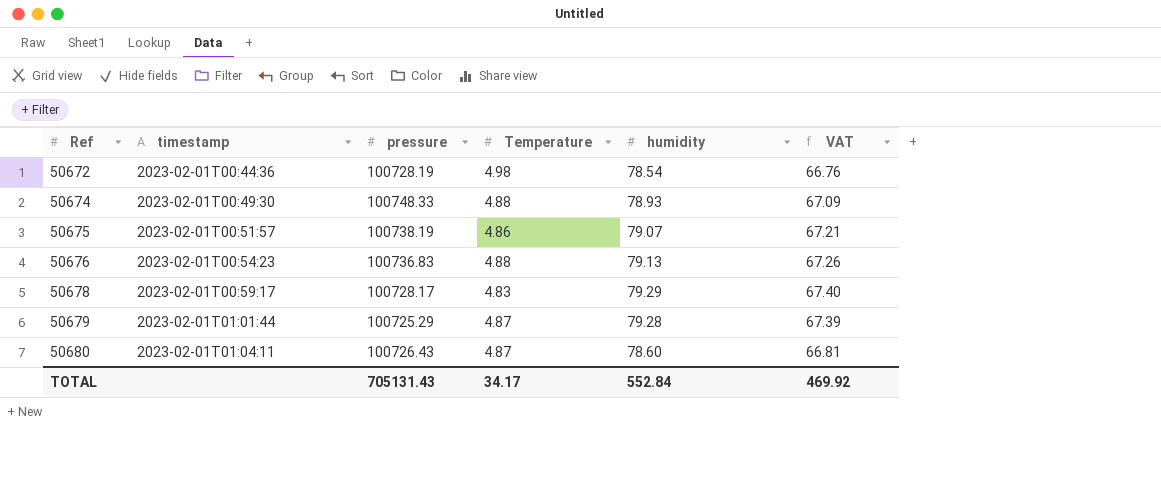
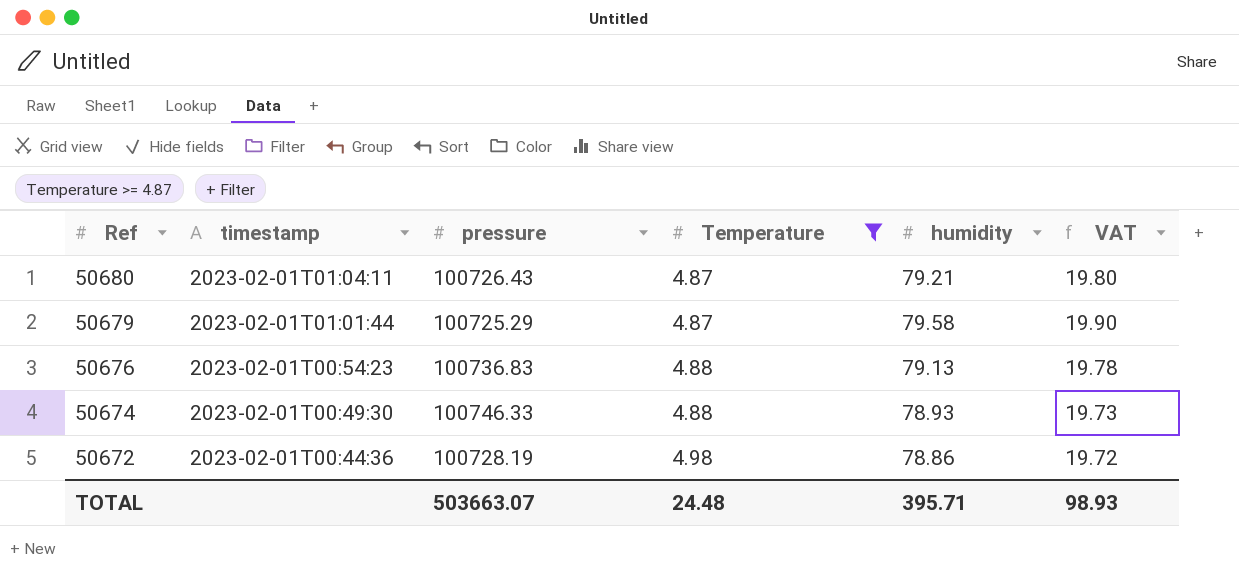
filter: none -> Temperature >= 4.87
row order: Ref ascending -> Ref descending
column VAT | formula: [humidity] * 0.85 -> [humidity] * 0.25
50680 | humidity: 78.60 -> 79.21
50679 | humidity: 79.28 -> 79.58
50674 | pressure: 100748.33 -> 100746.33
50672 | humidity: 78.54 -> 78.86
TOTAL | pressure: 705131.43 -> 503663.07
TOTAL | Temperature: 34.17 -> 24.48
TOTAL | humidity: 552.84 -> 395.71
TOTAL | VAT: 469.92 -> 98.93

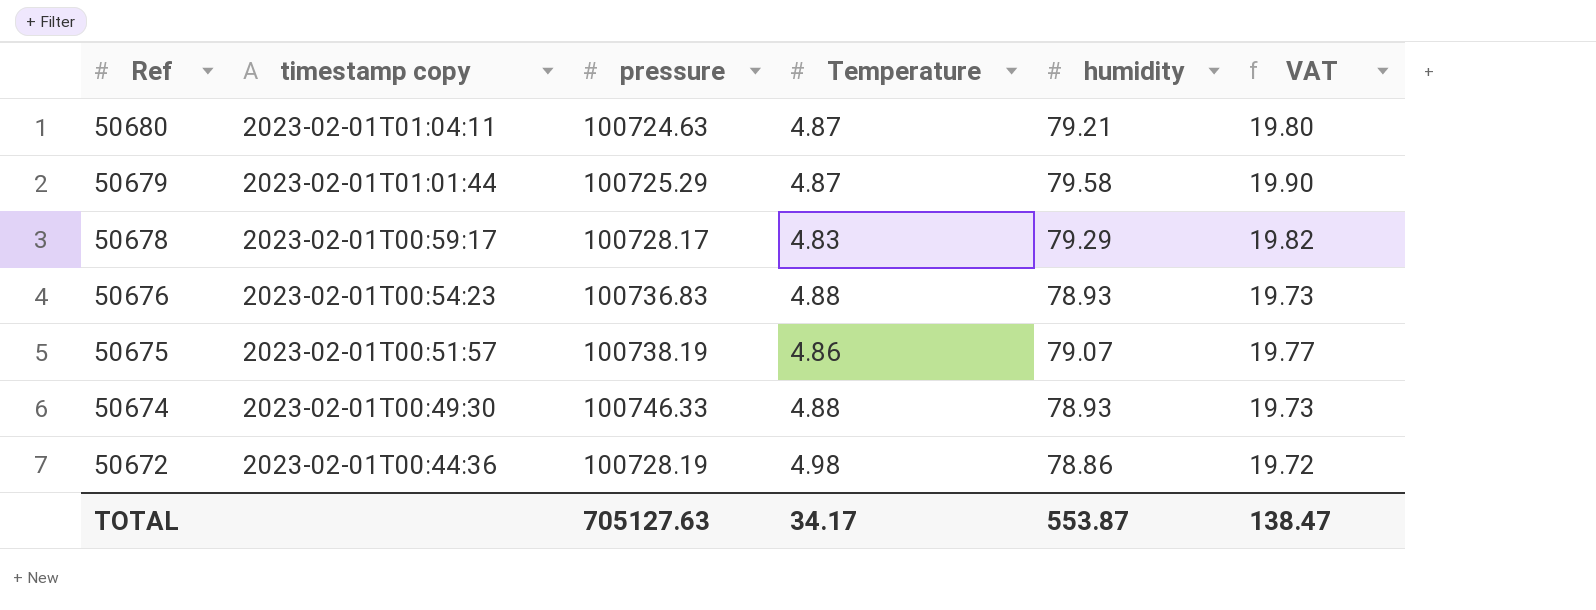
filter: Temperature >= 4.87 -> none
column name: timestamp -> timestamp copy
50680 | pressure: 100726.43 -> 100724.63
50676 | humidity: 79.13 -> 78.93
50676 | VAT: 19.78 -> 19.73
TOTAL | pressure: 503663.07 -> 705127.63
TOTAL | Temperature: 24.48 -> 34.17
TOTAL | humidity: 395.71 -> 553.87
TOTAL | VAT: 98.93 -> 138.47

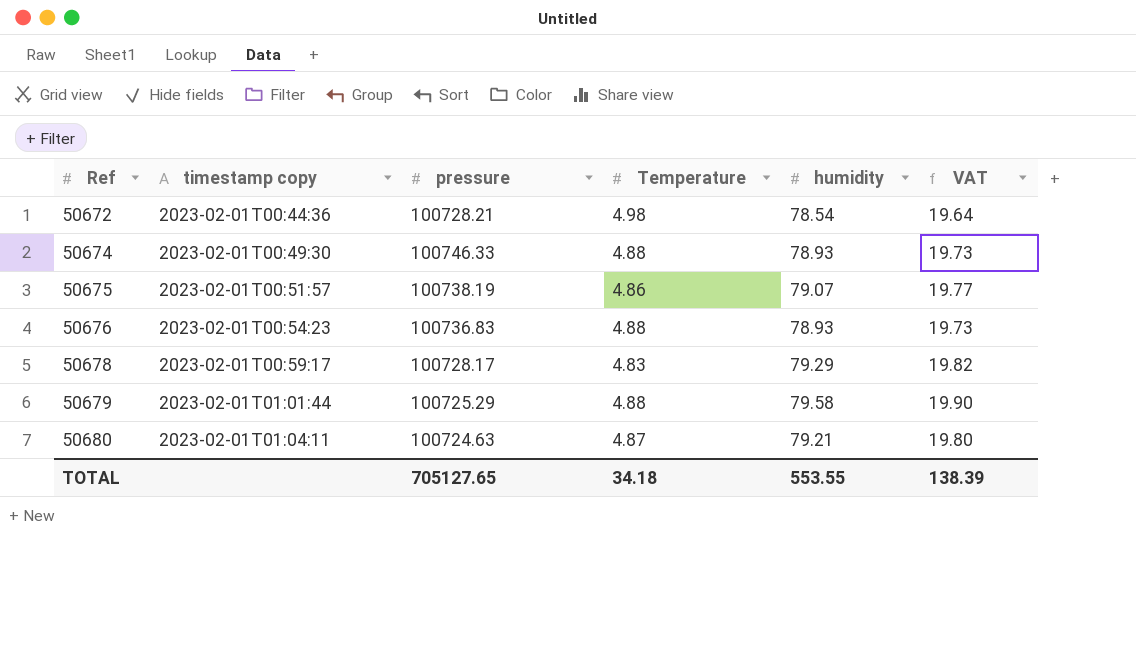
row order: Ref descending -> Ref ascending
50672 | pressure: 100728.19 -> 100728.21
50672 | humidity: 78.86 -> 78.54
50672 | VAT: 19.72 -> 19.64
50679 | Temperature: 4.87 -> 4.88
TOTAL | pressure: 705127.63 -> 705127.65
TOTAL | Temperature: 34.17 -> 34.18
TOTAL | humidity: 553.87 -> 553.55
TOTAL | VAT: 138.47 -> 138.39

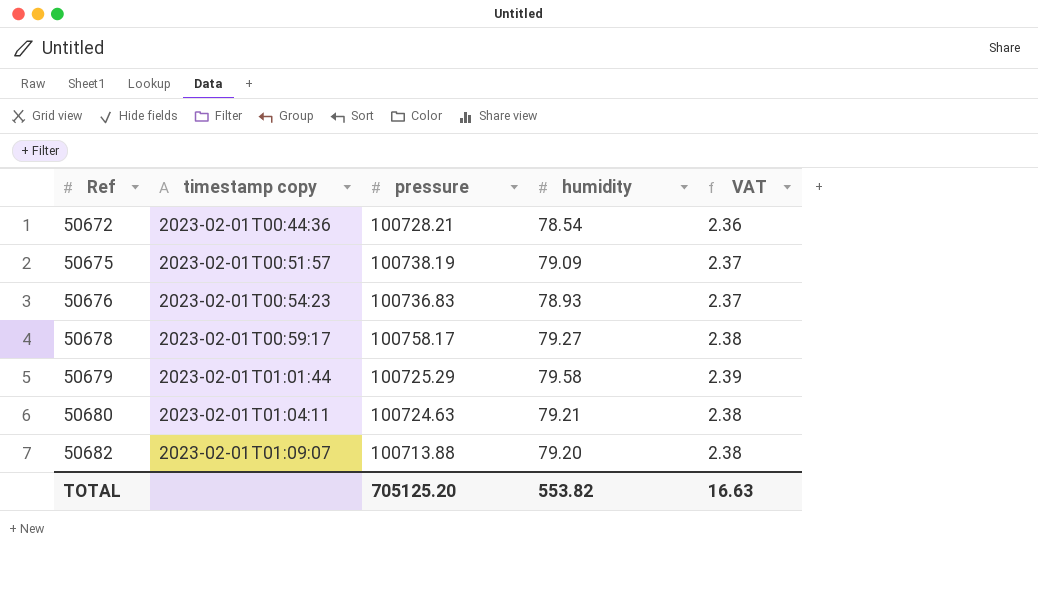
column Temperature | position: 4 -> none
column VAT | formula: [humidity] * 0.25 -> [humidity] * 0.03
row 50674: 2023-02-01T00:49:30 | 100746.33 | 4.88 | 78.93 | 19.73 -> none
50675 | humidity: 79.07 -> 79.09
50678 | pressure: 100728.17 -> 100758.17
50678 | humidity: 79.29 -> 79.27
row 50682: none -> 2023-02-01T01:09:07 | 100713.88 | 79.20 | 2.38
TOTAL | pressure: 705127.65 -> 705125.20
TOTAL | humidity: 553.55 -> 553.82
TOTAL | VAT: 138.39 -> 16.63

